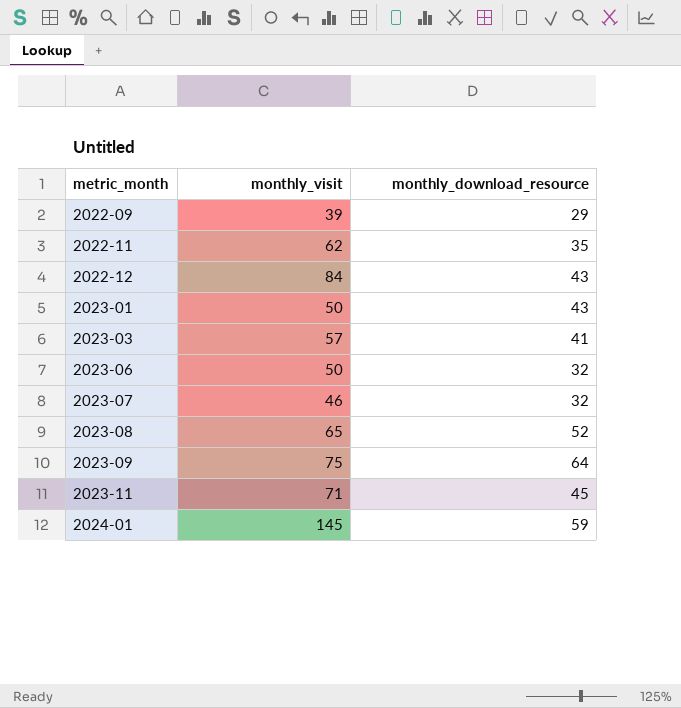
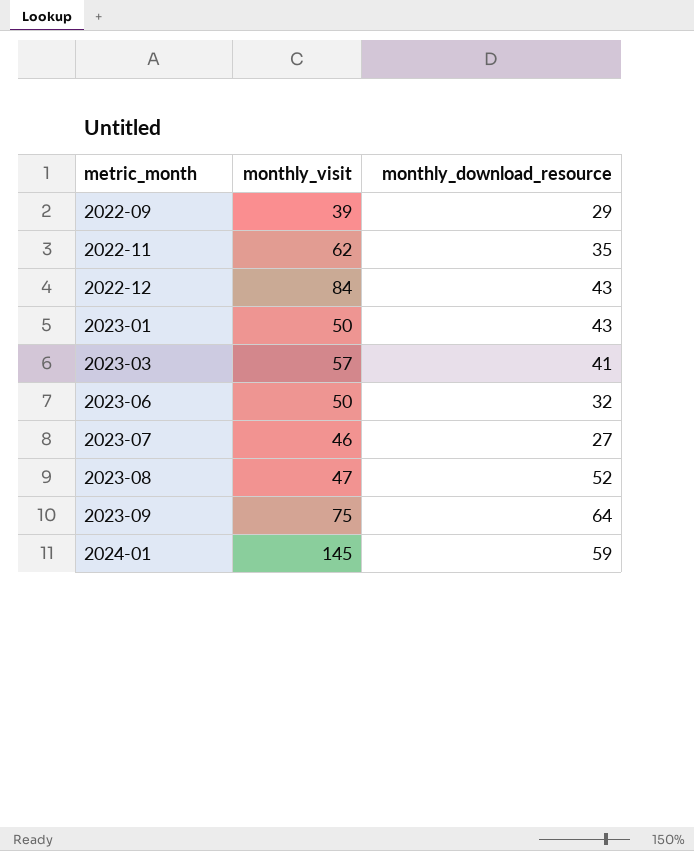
row 2023-11: 71 | 45 -> none
2023-07 | monthly_download_resource: 32 -> 27
2023-08 | monthly_visit: 65 -> 47

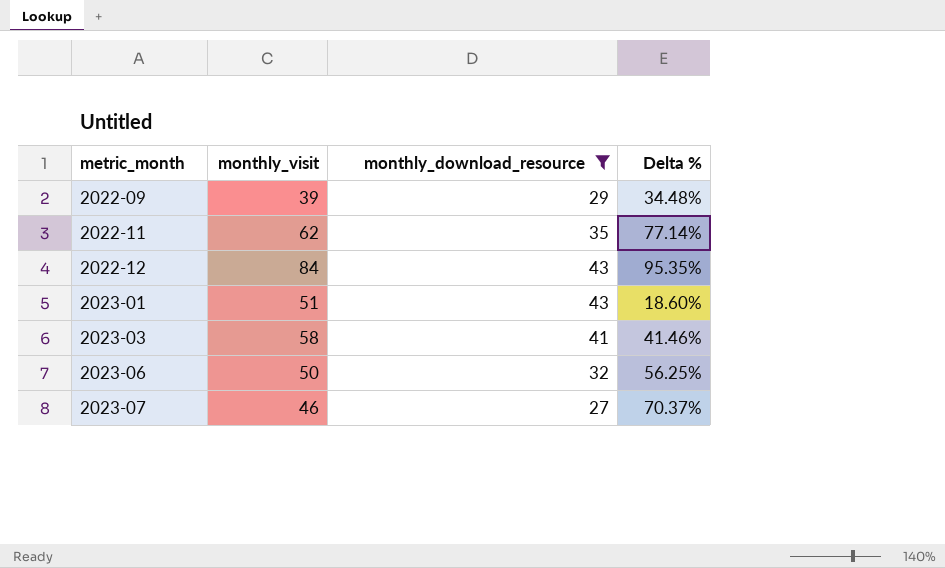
filter: none -> monthly_download_resource <= 43
column Delta % | formula: none -> ([monthly_visit] - [monthly_download_resource]) / [monthly_download_resource]
2023-01 | monthly_visit: 50 -> 51
2023-03 | monthly_visit: 57 -> 58

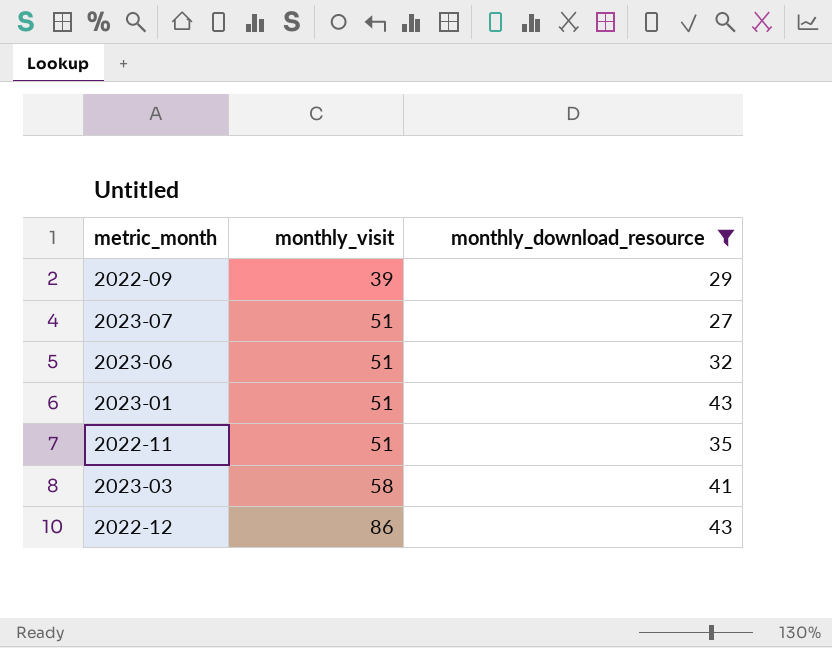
row order: metric_month ascending -> monthly_visit ascending
column Delta % | formula: ([monthly_visit] - [monthly_download_resource]) / [monthly_download_resource] -> none
2023-07 | monthly_visit: 46 -> 51
2023-06 | monthly_visit: 50 -> 51
2022-11 | monthly_visit: 62 -> 51
2022-12 | monthly_visit: 84 -> 86

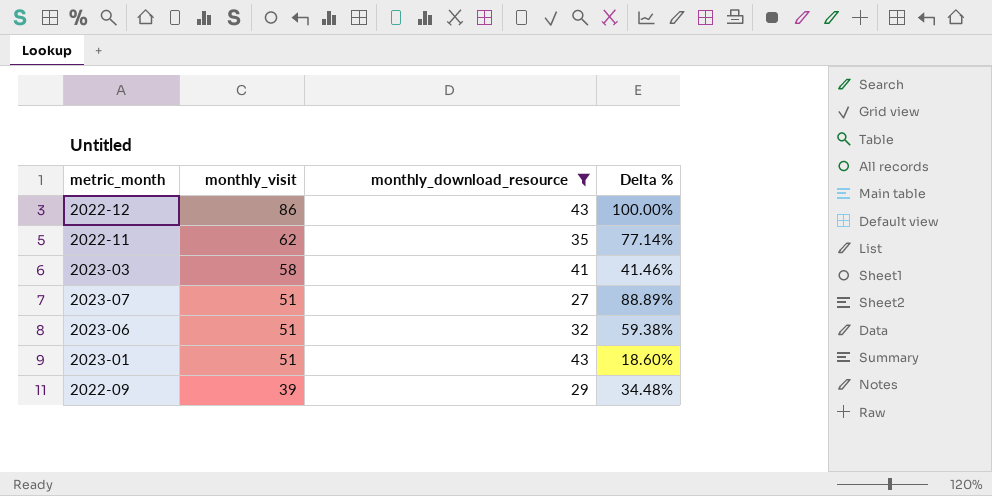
row order: monthly_visit ascending -> monthly_visit descending
column Delta % | formula: none -> ([monthly_visit] - [monthly_download_resource]) / [monthly_download_resource]
2022-11 | monthly_visit: 51 -> 62

